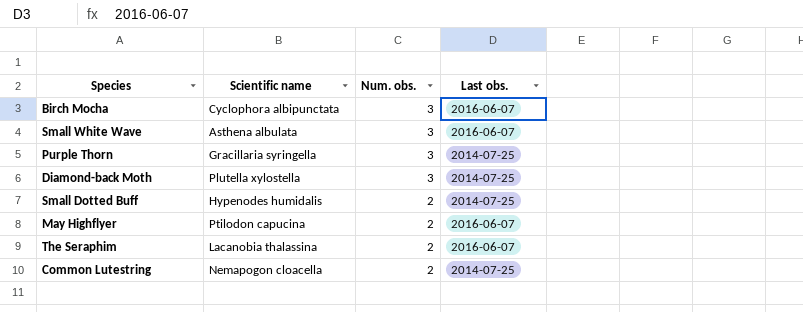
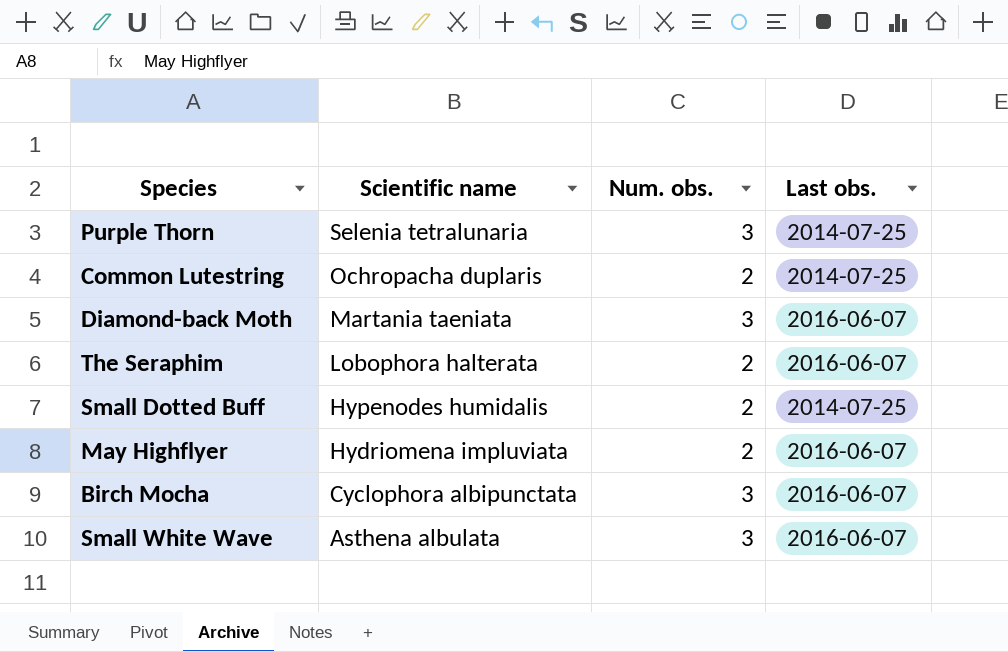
row order: Num. obs. descending -> Scientific name descending
Purple Thorn | Scientific name: Gracillaria syringella -> Selenia tetralunaria
Common Lutestring | Scientific name: Nemapogon cloacella -> Ochropacha duplaris
Diamond-back Moth | Scientific name: Plutella xylostella -> Martania taeniata
Diamond-back Moth | Last obs.: 2014-07-25 -> 2016-06-07
The Seraphim | Scientific name: Lacanobia thalassina -> Lobophora halterata
May Highflyer | Scientific name: Ptilodon capucina -> Hydriomena impluviata

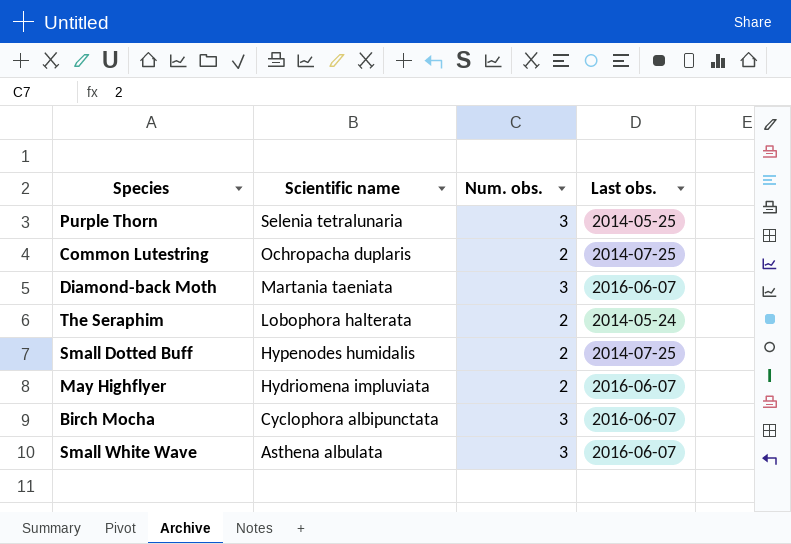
Purple Thorn | Last obs.: 2014-07-25 -> 2014-05-25
The Seraphim | Last obs.: 2016-06-07 -> 2014-05-24

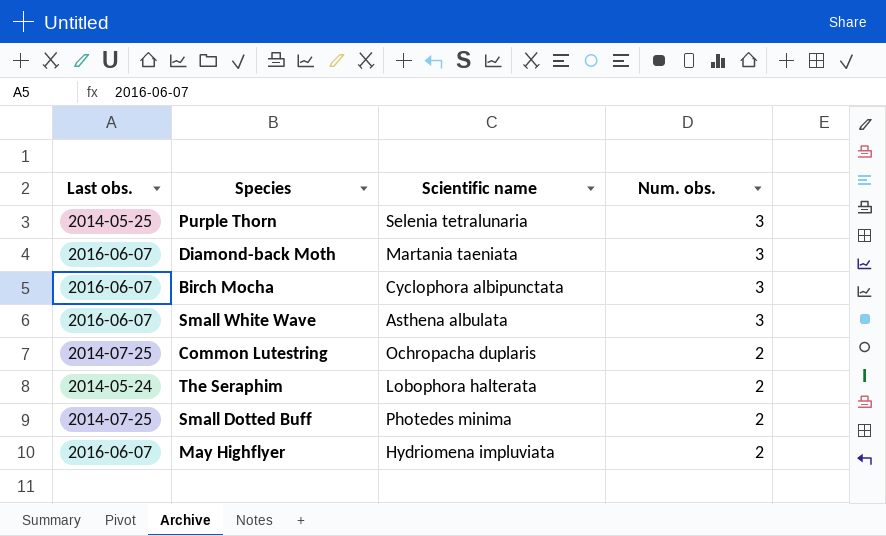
row order: Scientific name descending -> Num. obs. descending
column Last obs. | position: 4 -> 1
Small Dotted Buff | Scientific name: Hypenodes humidalis -> Photedes minima

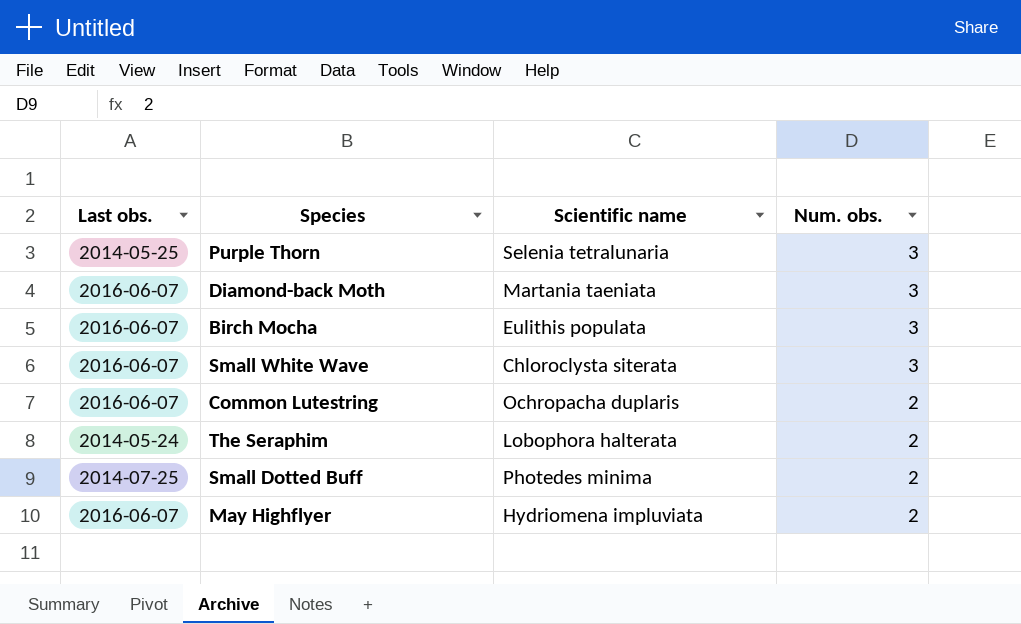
Birch Mocha | Scientific name: Cyclophora albipunctata -> Eulithis populata
Small White Wave | Scientific name: Asthena albulata -> Chloroclysta siterata
Common Lutestring | Last obs.: 2014-07-25 -> 2016-06-07

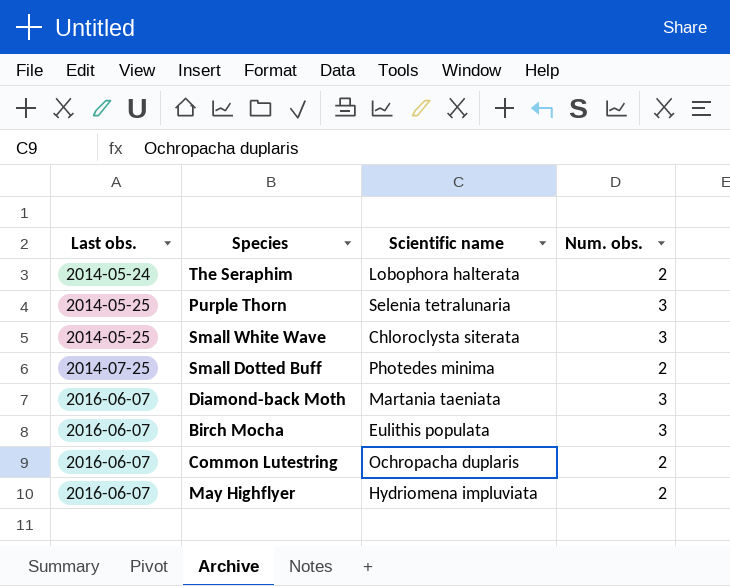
row order: Num. obs. descending -> Last obs. ascending
Small White Wave | Last obs.: 2016-06-07 -> 2014-05-25

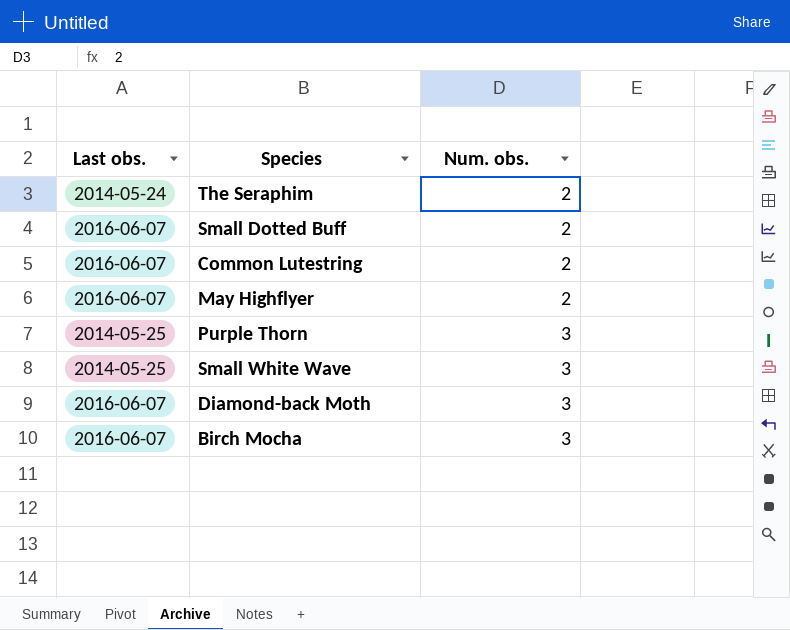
row order: Last obs. ascending -> Num. obs. ascending
column Scientific name | position: 3 -> none
Small Dotted Buff | Last obs.: 2014-07-25 -> 2016-06-07

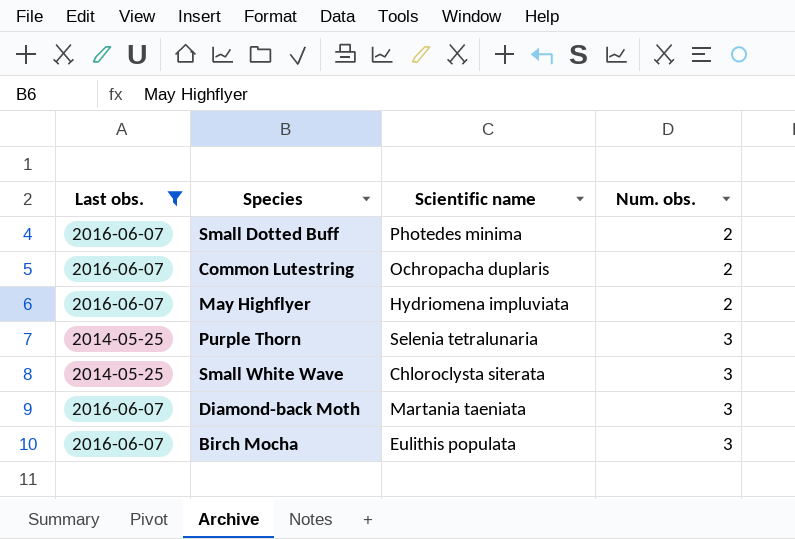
filter: none -> Last obs. != 2014-05-24
column Scientific name | position: none -> 3

